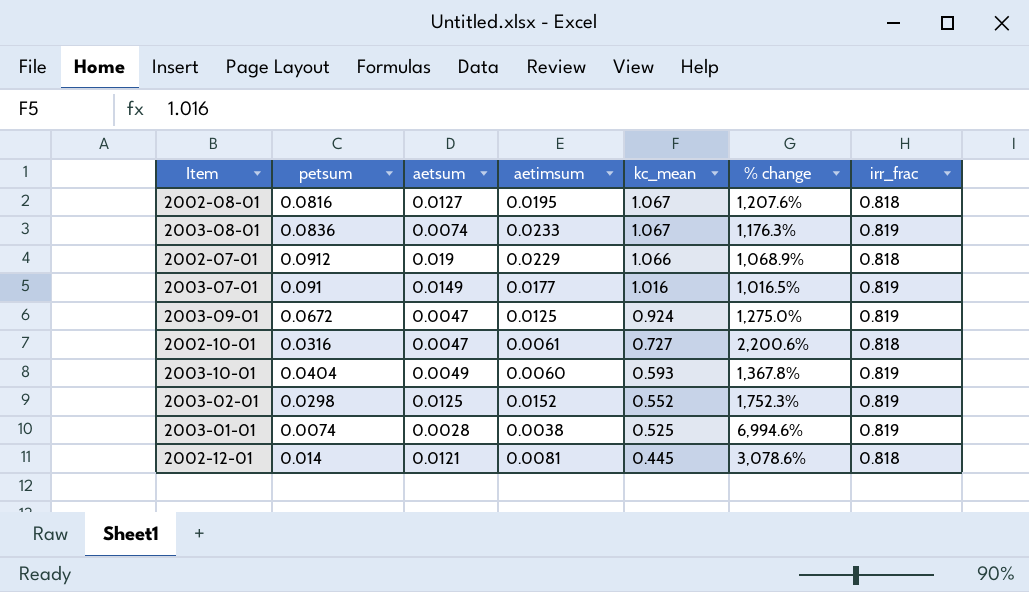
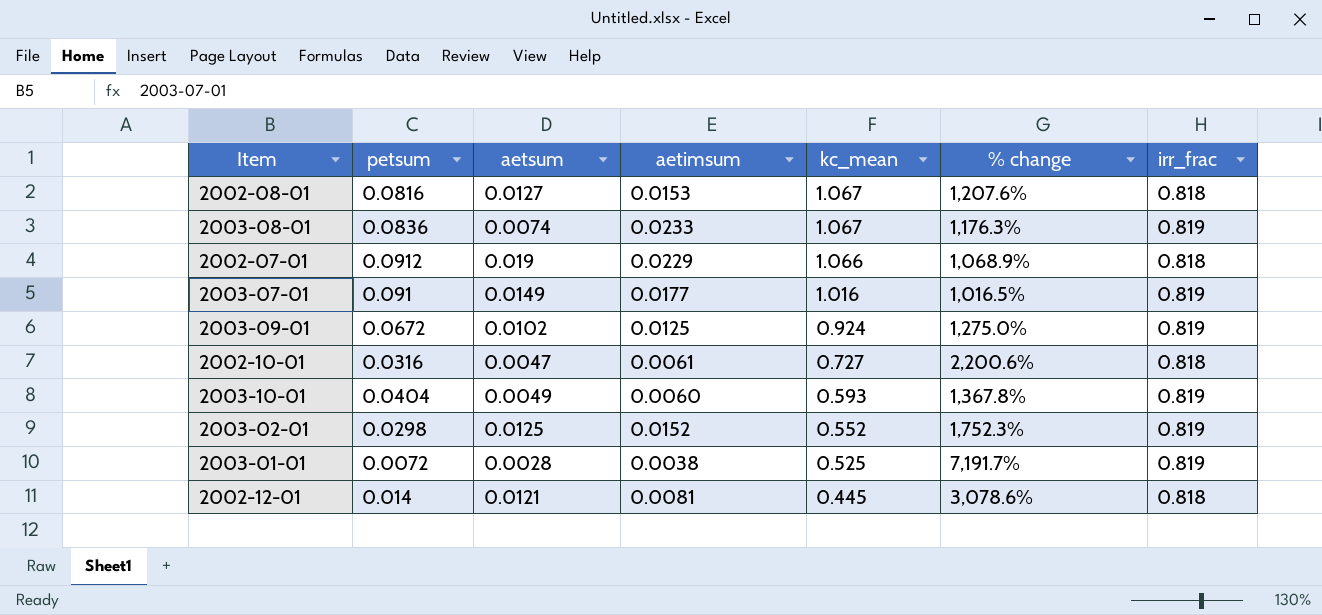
2002-08-01 | aetimsum: 0.0195 -> 0.0153
2003-09-01 | aetsum: 0.0047 -> 0.0102
2003-01-01 | petsum: 0.0074 -> 0.0072
2003-01-01 | % change: 6,994.6% -> 7,191.7%

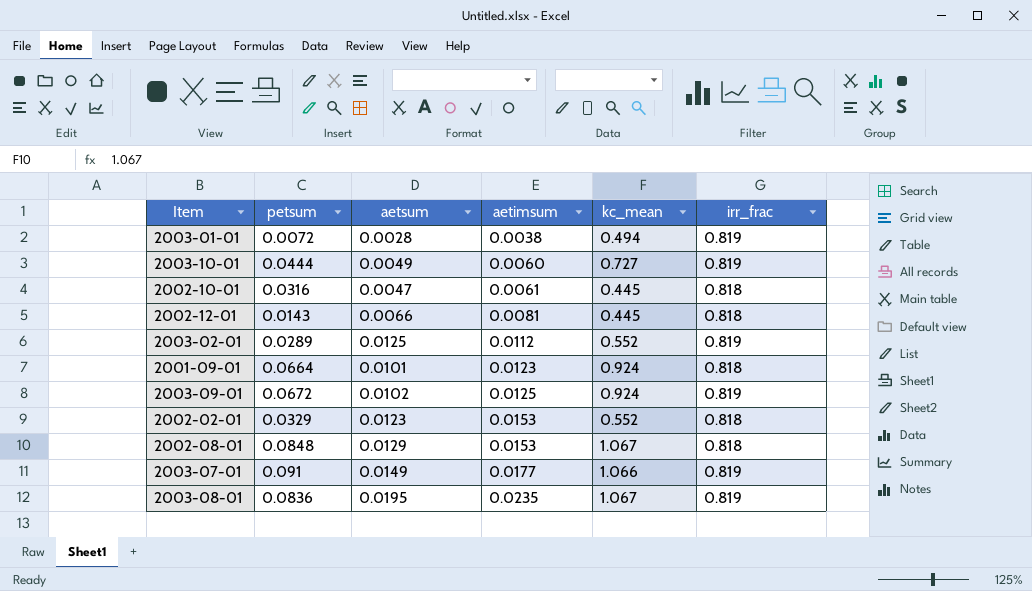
row order: kc_mean descending -> aetimsum ascending
column % change | formula: ([kc_mean] - [petsum]) / [petsum] -> none
row 2002-07-01: 0.0912 | 0.019 | 0.0229 | 1.066 | 1,068.9% | 0.818 -> none
2003-01-01 | kc_mean: 0.525 -> 0.494
2003-10-01 | petsum: 0.0404 -> 0.0444
2003-10-01 | kc_mean: 0.593 -> 0.727
2002-10-01 | kc_mean: 0.727 -> 0.445
2002-12-01 | petsum: 0.014 -> 0.0143
2002-12-01 | aetsum: 0.0121 -> 0.0066
2003-02-01 | petsum: 0.0298 -> 0.0289
2003-02-01 | aetimsum: 0.0152 -> 0.0112
row 2001-09-01: none -> 0.0664 | 0.0101 | 0.0123 | 0.924 | 0.818
row 2002-02-01: none -> 0.0329 | 0.0123 | 0.0153 | 0.552 | 0.818
2002-08-01 | petsum: 0.0816 -> 0.0848
2002-08-01 | aetsum: 0.0127 -> 0.0129
2003-07-01 | kc_mean: 1.016 -> 1.066
2003-08-01 | aetsum: 0.0074 -> 0.0195
2003-08-01 | aetimsum: 0.0233 -> 0.0235

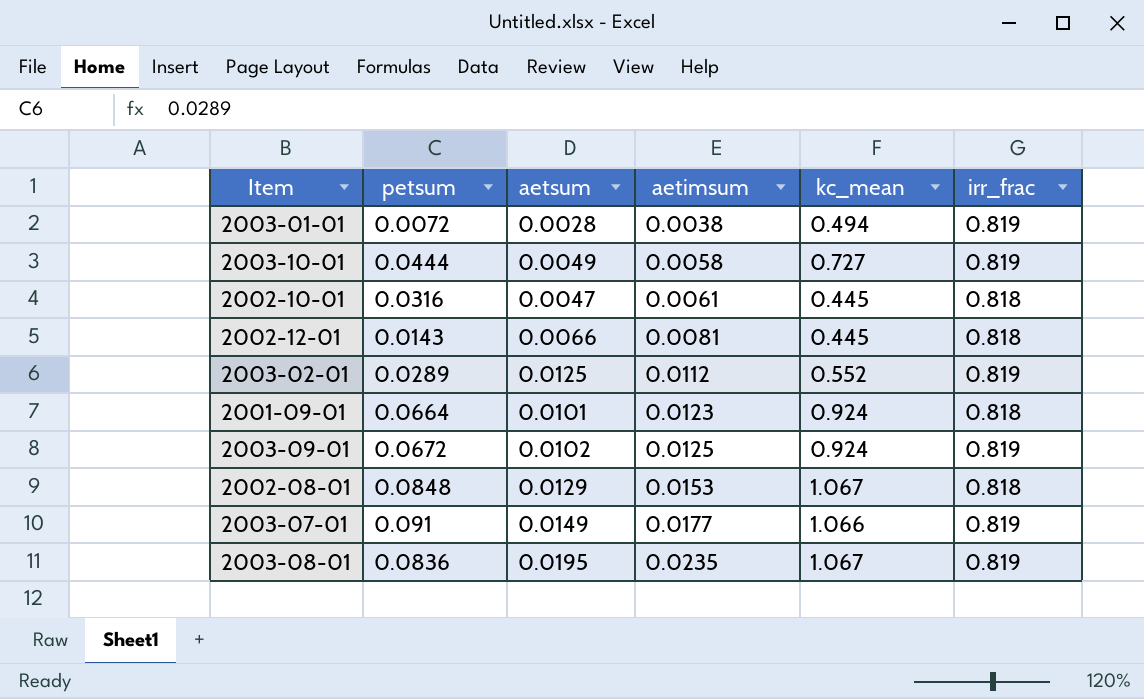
row 2002-02-01: 0.0329 | 0.0123 | 0.0153 | 0.552 | 0.818 -> none
2003-10-01 | aetimsum: 0.0060 -> 0.0058

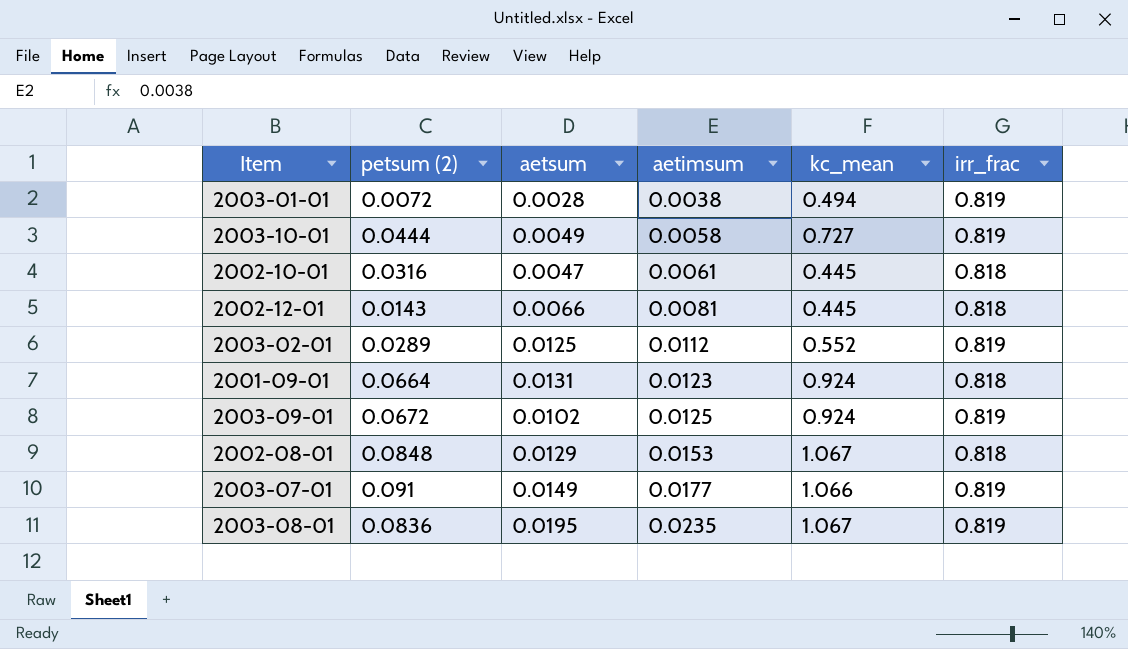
column name: petsum -> petsum (2)
2001-09-01 | aetsum: 0.0101 -> 0.0131

